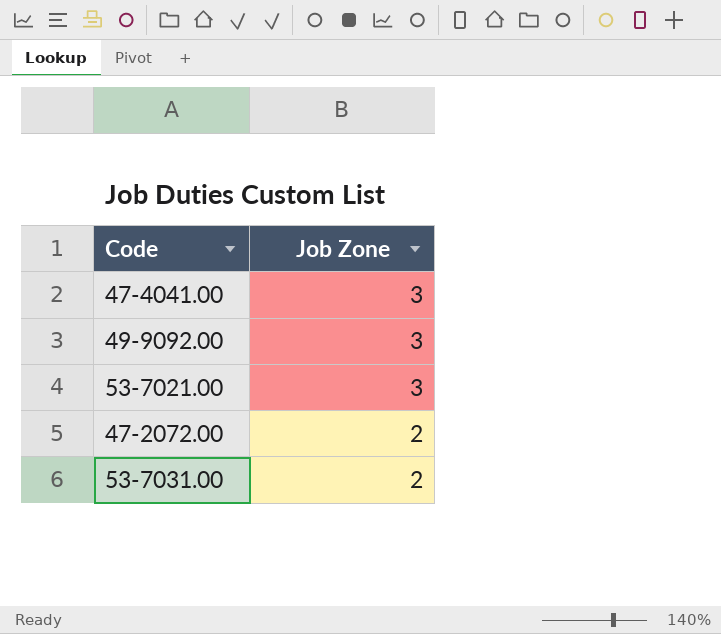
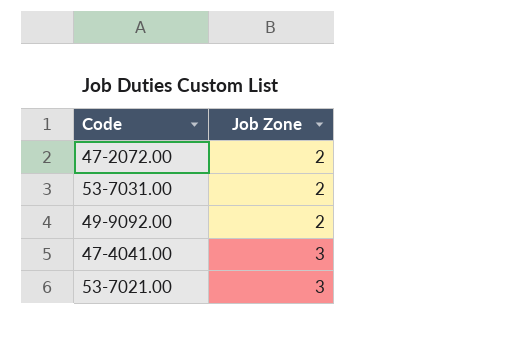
row order: Job Zone descending -> Job Zone ascending
49-9092.00 | Job Zone: 3 -> 2

